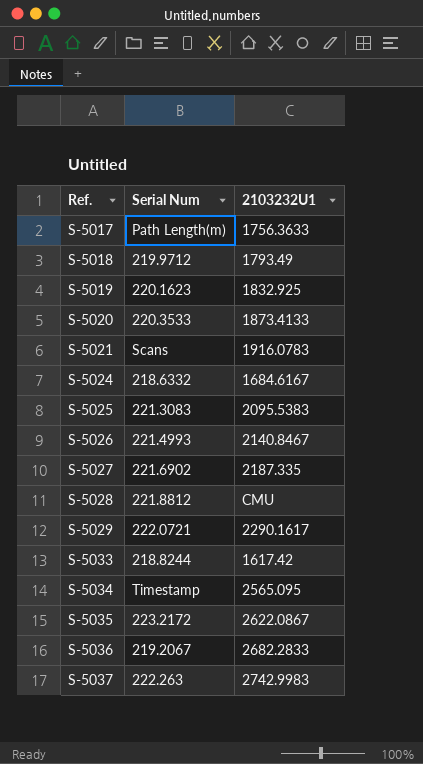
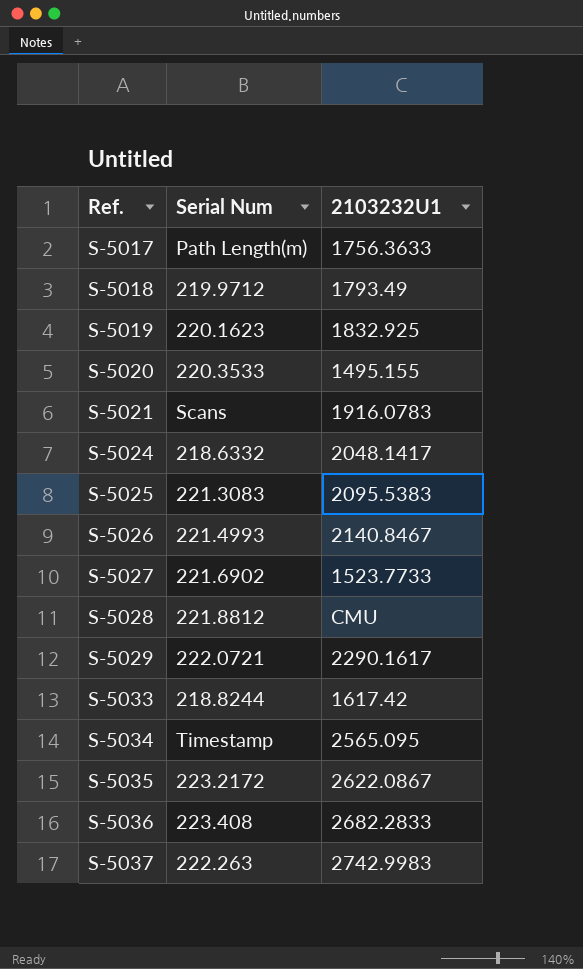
S-5020 | 2103232U1: 1873.4133 -> 1495.155
S-5024 | 2103232U1: 1684.6167 -> 2048.1417
S-5027 | 2103232U1: 2187.335 -> 1523.7733
S-5036 | Serial Num: 219.2067 -> 223.408

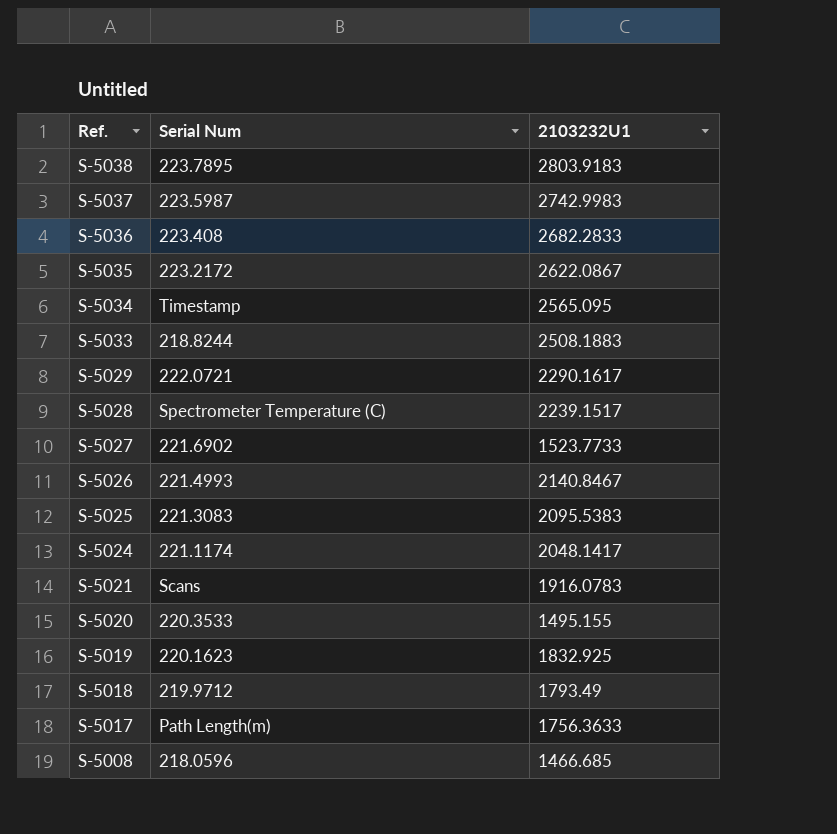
row order: Ref. ascending -> Ref. descending
row S-5038: none -> 223.7895 | 2803.9183
S-5037 | Serial Num: 222.263 -> 223.5987
S-5033 | 2103232U1: 1617.42 -> 2508.1883
S-5028 | Serial Num: 221.8812 -> Spectrometer Temperature (C)
S-5028 | 2103232U1: CMU -> 2239.1517
S-5024 | Serial Num: 218.6332 -> 221.1174
row S-5008: none -> 218.0596 | 1466.685

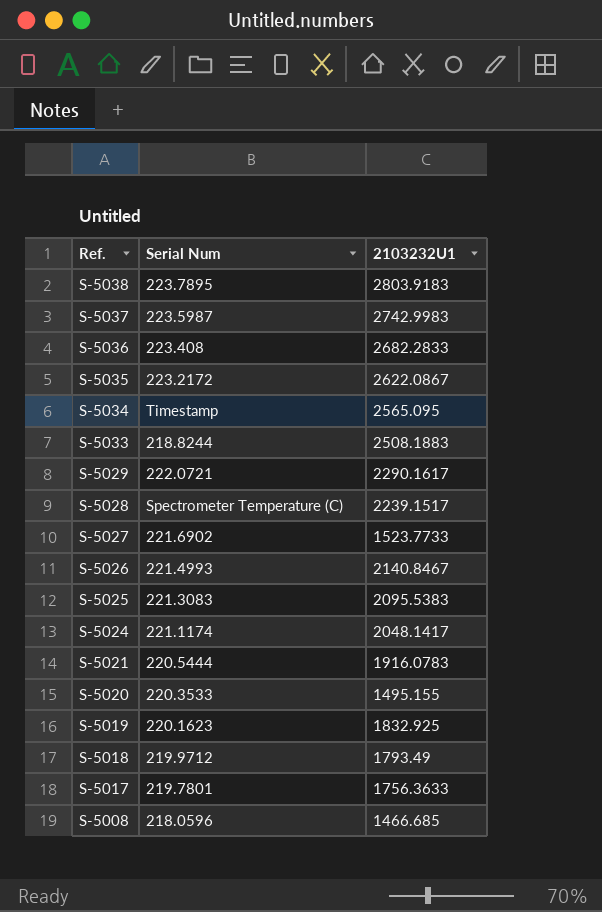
S-5021 | Serial Num: Scans -> 220.5444
S-5017 | Serial Num: Path Length(m) -> 219.7801

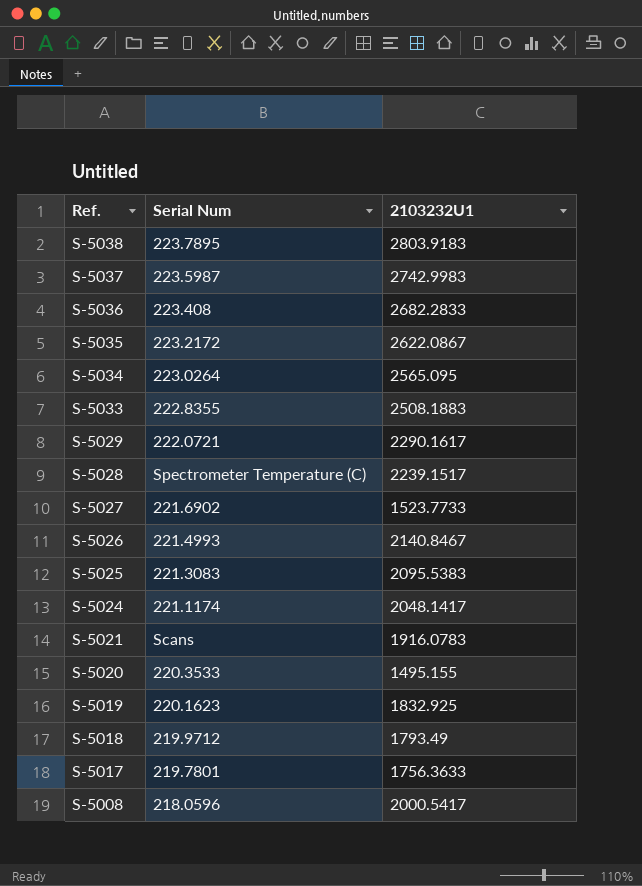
S-5034 | Serial Num: Timestamp -> 223.0264
S-5033 | Serial Num: 218.8244 -> 222.8355
S-5021 | Serial Num: 220.5444 -> Scans
S-5008 | 2103232U1: 1466.685 -> 2000.5417

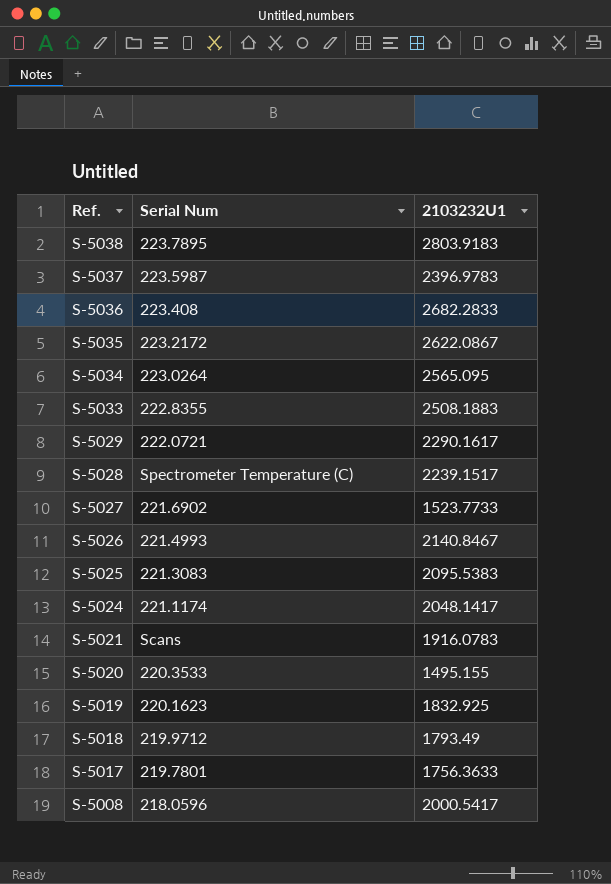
S-5037 | 2103232U1: 2742.9983 -> 2396.9783

